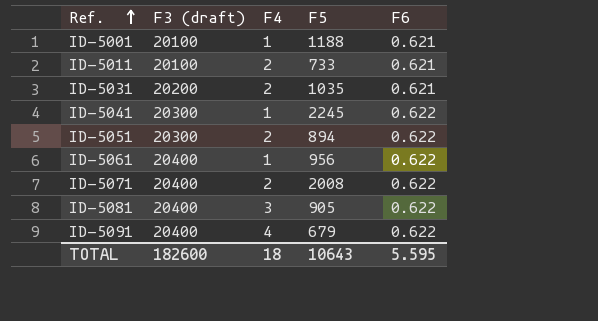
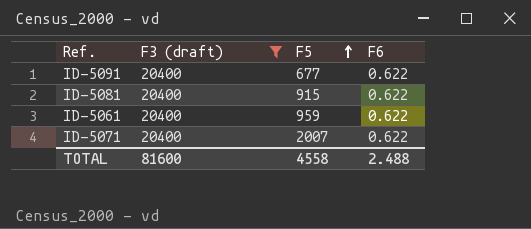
filter: none -> F3 (draft) = 20400
row order: Ref. ascending -> F5 ascending
column F4 | position: 3 -> none
ID-5091 | F5: 679 -> 677
ID-5081 | F5: 905 -> 915
ID-5061 | F5: 956 -> 959
ID-5071 | F5: 2008 -> 2007
TOTAL | F3 (draft): 182600 -> 81600
TOTAL | F5: 10643 -> 4558
TOTAL | F6: 5.595 -> 2.488

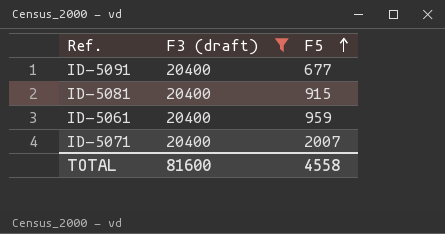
column F6 | position: 4 -> none

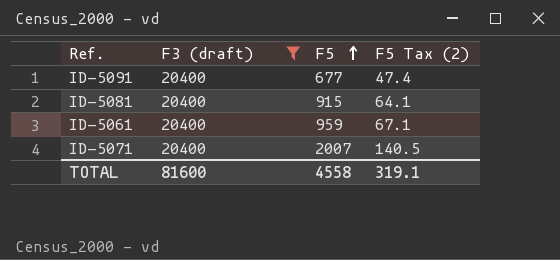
column F5 Tax (2) | formula: none -> [F5] * 0.07

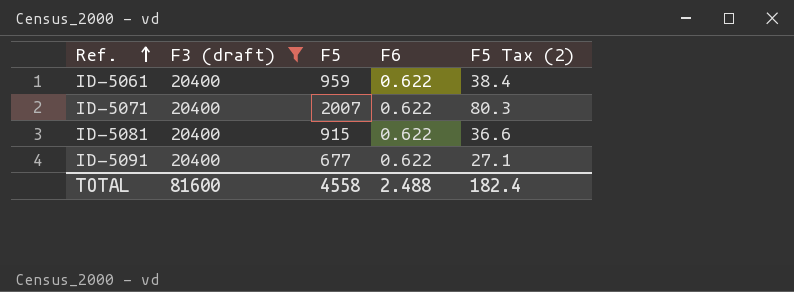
row order: F5 ascending -> Ref. ascending
column F6 | position: none -> 4
column F5 Tax (2) | formula: [F5] * 0.07 -> [F5] * 0.04
TOTAL | F5 Tax (2): 319.1 -> 182.4

